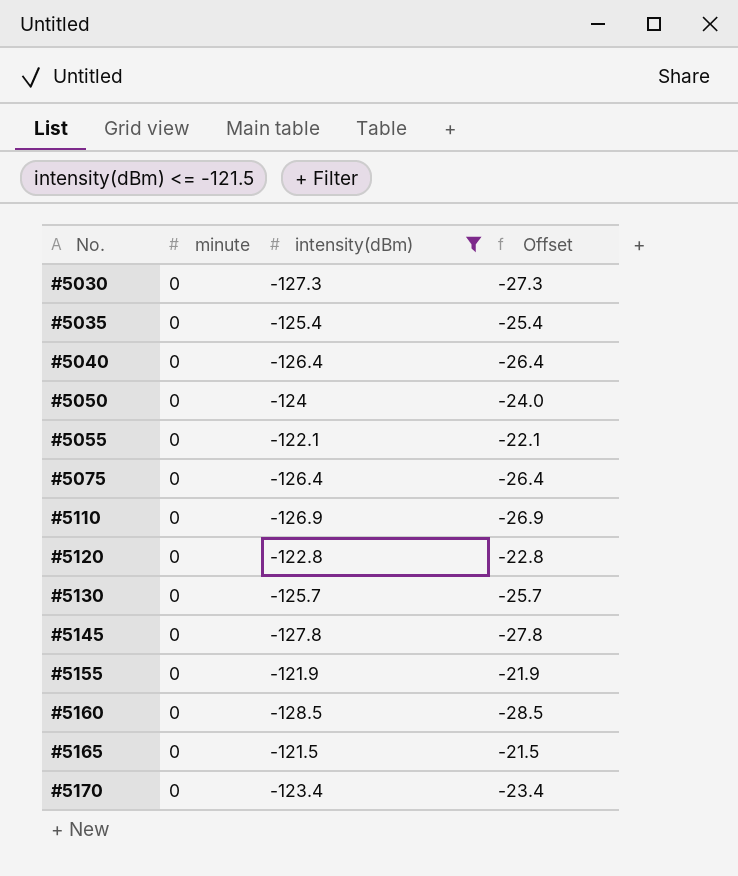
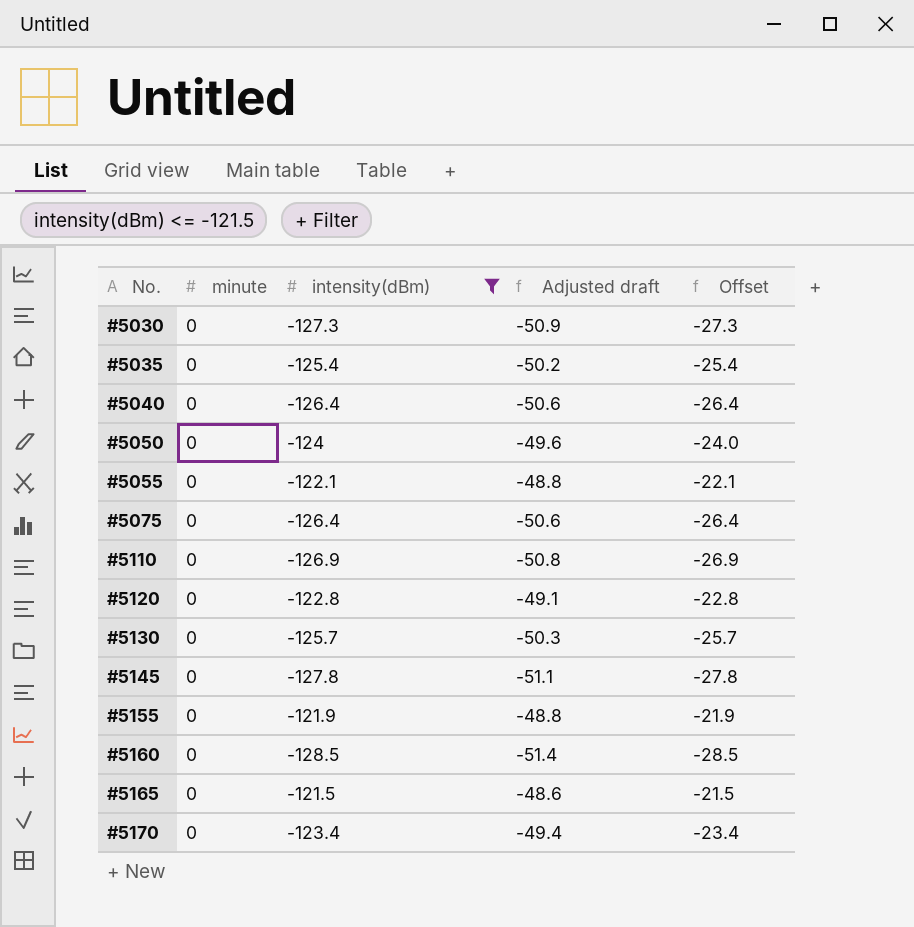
column Adjusted draft | formula: none -> [intensity(dBm)] * 0.4

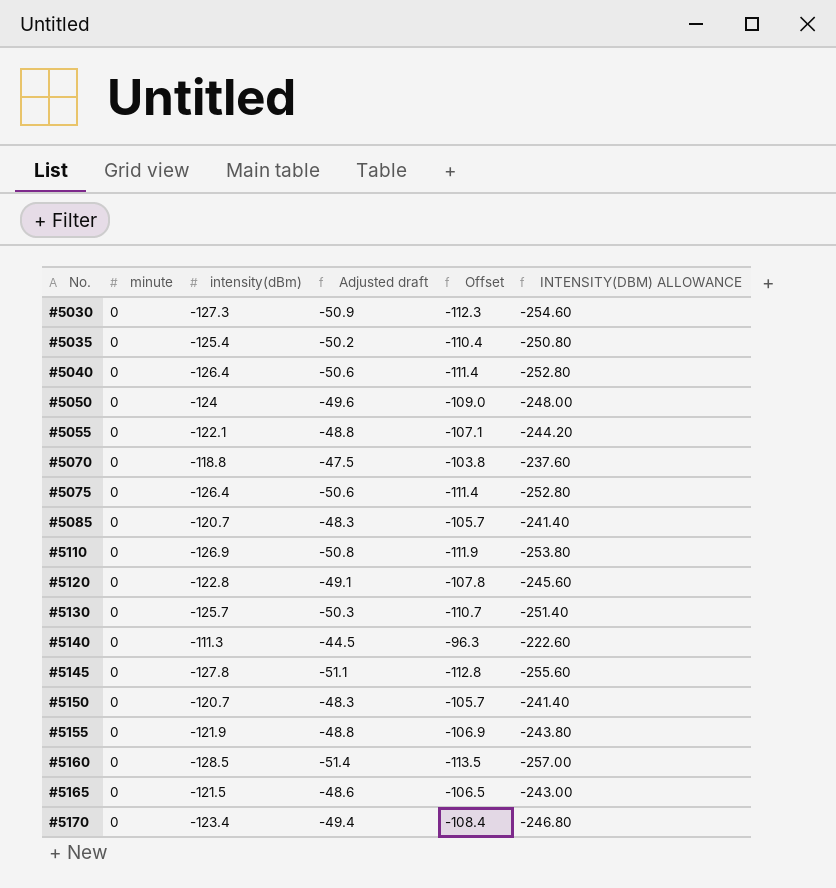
filter: intensity(dBm) <= -121.5 -> none
column Offset | formula: [intensity(dBm)] + 100 -> [intensity(dBm)] + 15
column INTENSITY(DBM) ALLOWANCE | formula: none -> [intensity(dBm)] * 2

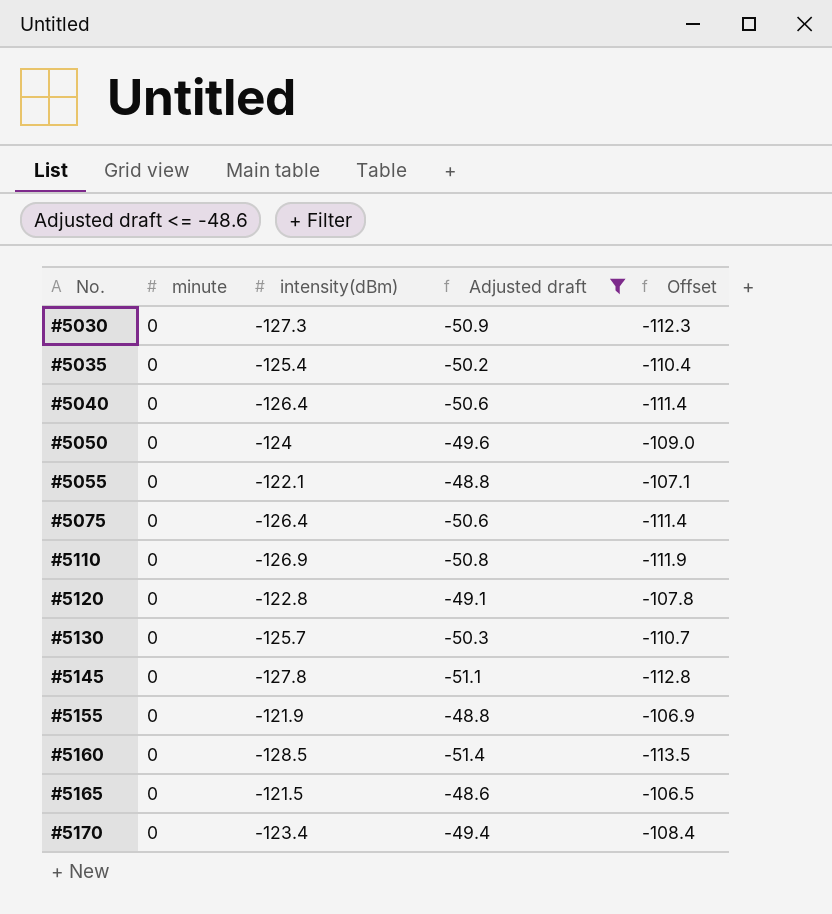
filter: none -> Adjusted draft <= -48.6
column INTENSITY(DBM) ALLOWANCE | formula: [intensity(dBm)] * 2 -> none

